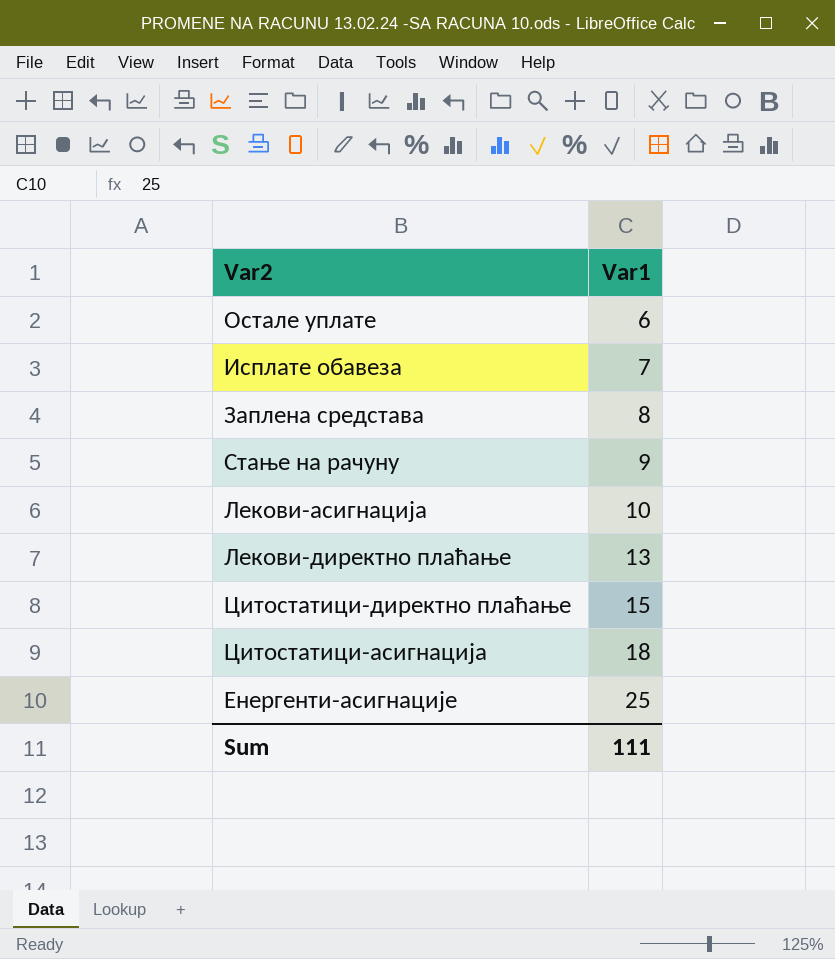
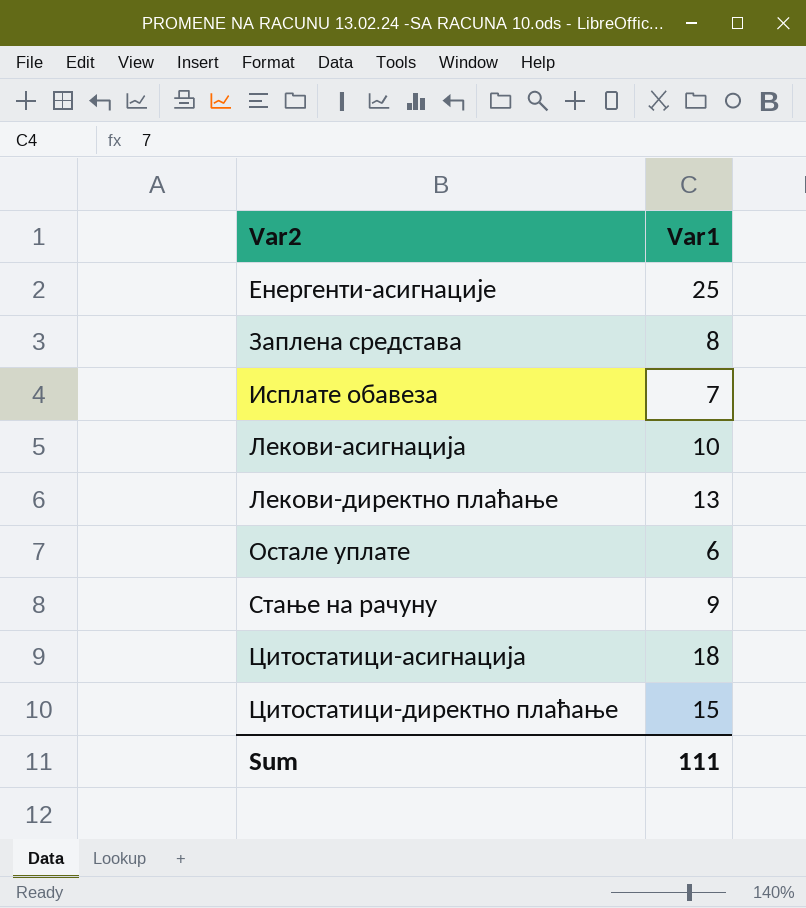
row order: Var1 ascending -> Var2 ascending

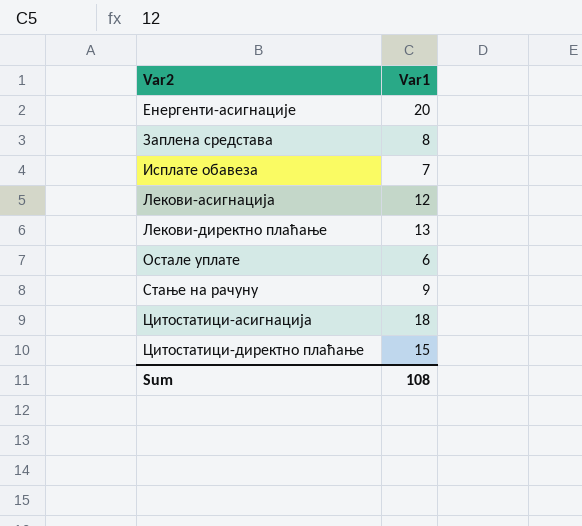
Енергенти-асигнације | Var1: 25 -> 20
Лекови-асигнација | Var1: 10 -> 12
Sum | Var1: 111 -> 108

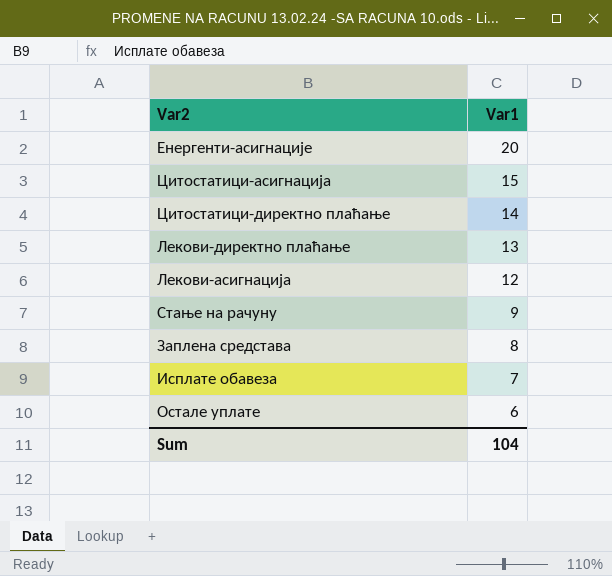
row order: Var2 ascending -> Var1 descending
Цитостатици-асигнација | Var1: 18 -> 15
Цитостатици-директно плаћање | Var1: 15 -> 14
Sum | Var1: 108 -> 104

